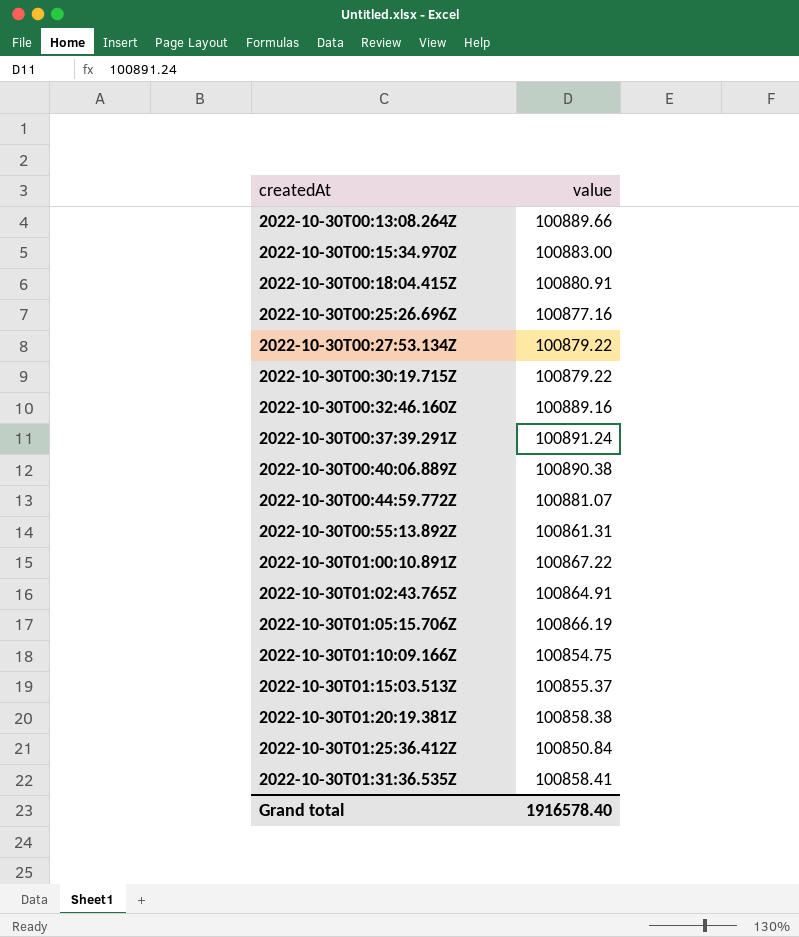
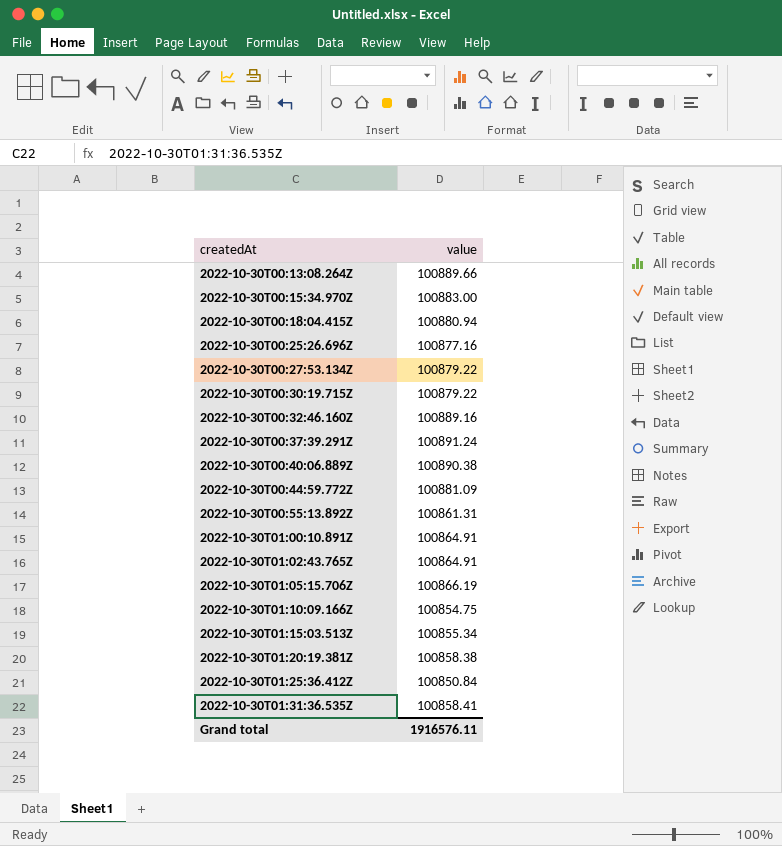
2022-10-30T00:18:04.415Z | value: 100880.91 -> 100880.94
2022-10-30T00:44:59.772Z | value: 100881.07 -> 100881.09
2022-10-30T01:00:10.891Z | value: 100867.22 -> 100864.91
2022-10-30T01:15:03.513Z | value: 100855.37 -> 100855.34
Grand total | value: 1916578.40 -> 1916576.11

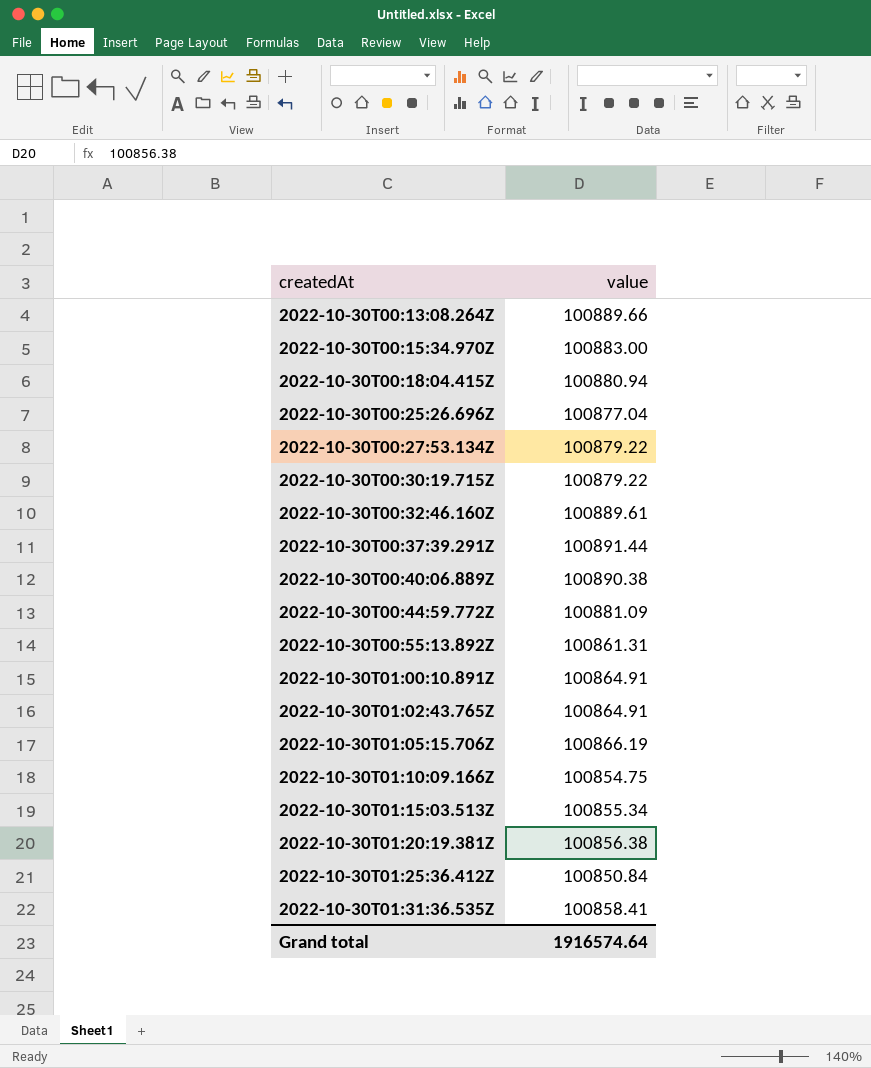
2022-10-30T00:25:26.696Z | value: 100877.16 -> 100877.04
2022-10-30T00:32:46.160Z | value: 100889.16 -> 100889.61
2022-10-30T00:37:39.291Z | value: 100891.24 -> 100891.44
2022-10-30T01:20:19.381Z | value: 100858.38 -> 100856.38
Grand total | value: 1916576.11 -> 1916574.64

